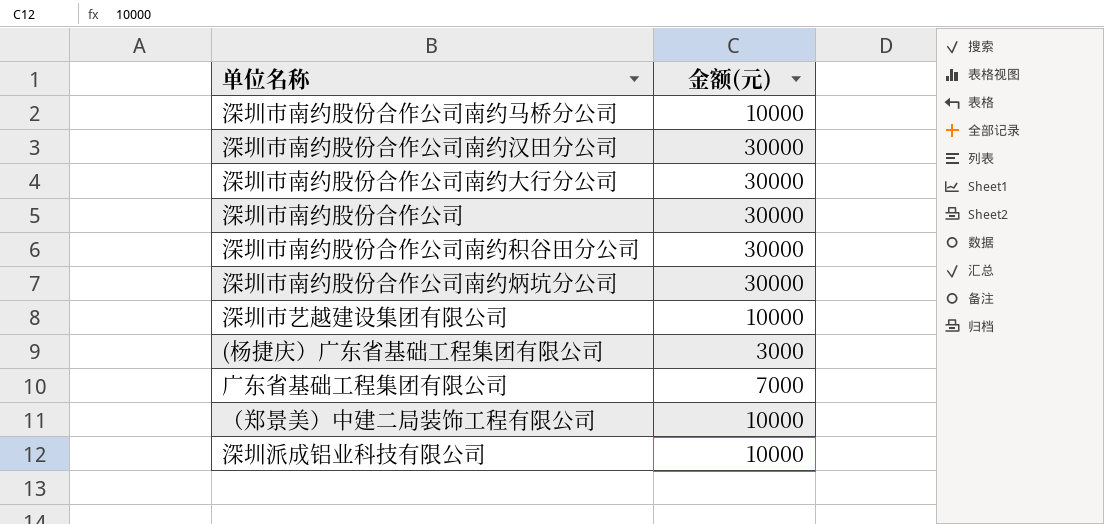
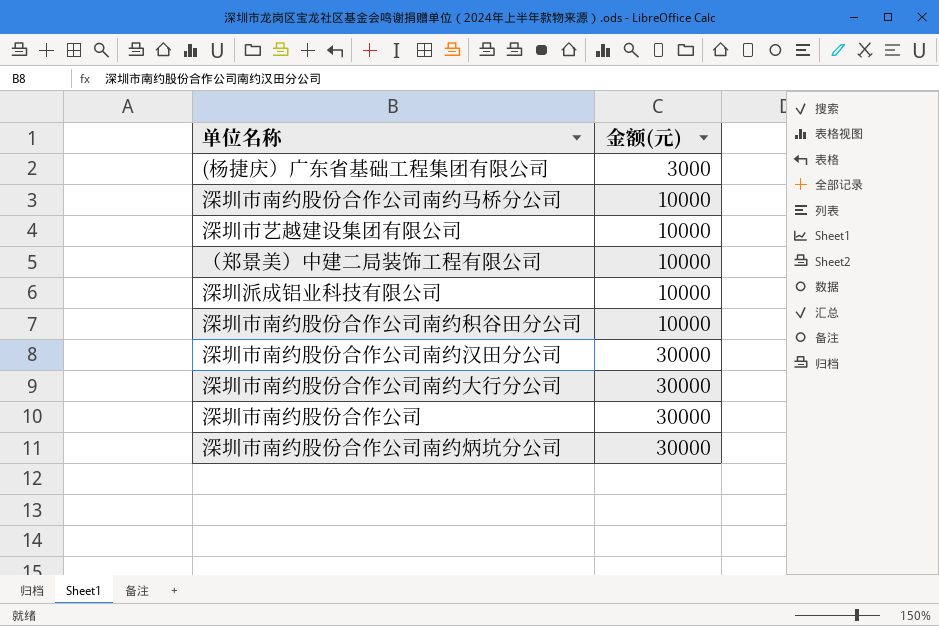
row order: none -> 金额(元) ascending
row 广东省基础工程集团有限公司: 7000 -> none
深圳市南约股份合作公司南约积谷田分公司 | 金额(元): 30000 -> 10000

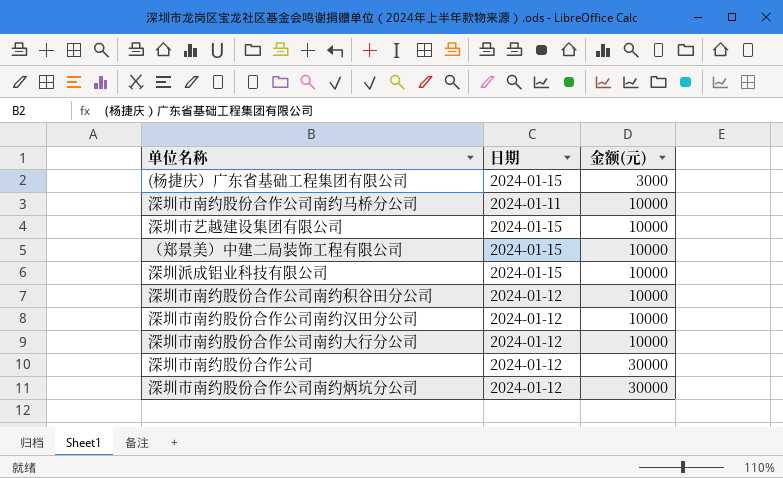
column 日期 | position: none -> 2
深圳市南约股份合作公司南约汉田分公司 | 金额(元): 30000 -> 10000
深圳市南约股份合作公司南约大行分公司 | 金额(元): 30000 -> 10000

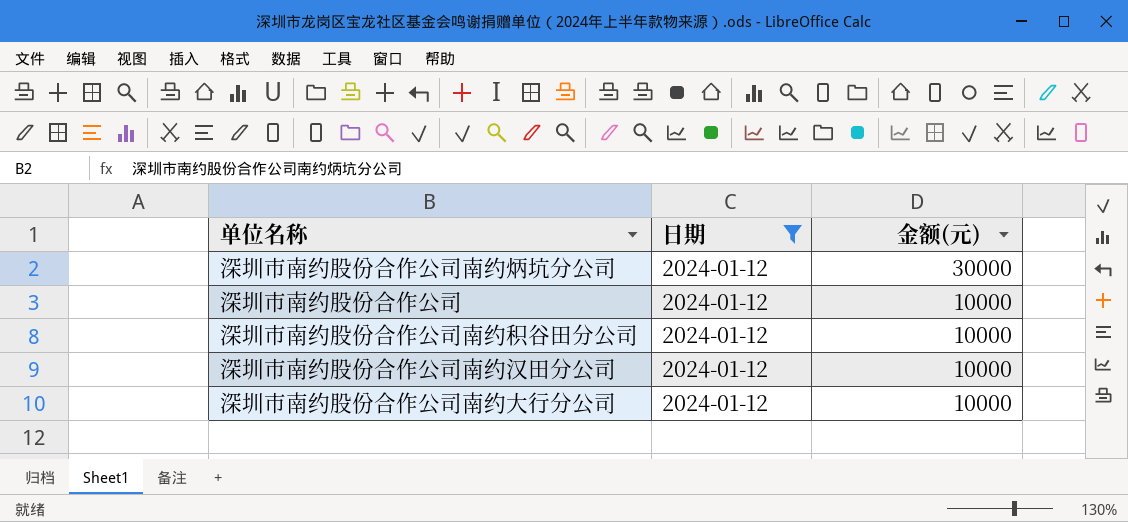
filter: none -> 日期 = 2024-01-12
row order: 金额(元) ascending -> 金额(元) descending
深圳市南约股份合作公司 | 金额(元): 30000 -> 10000

